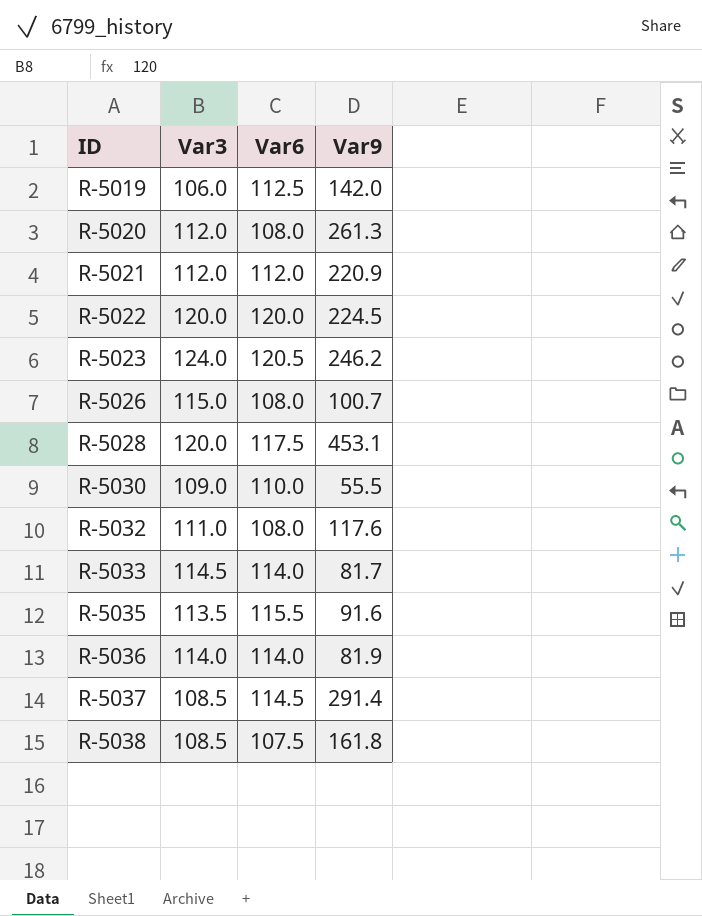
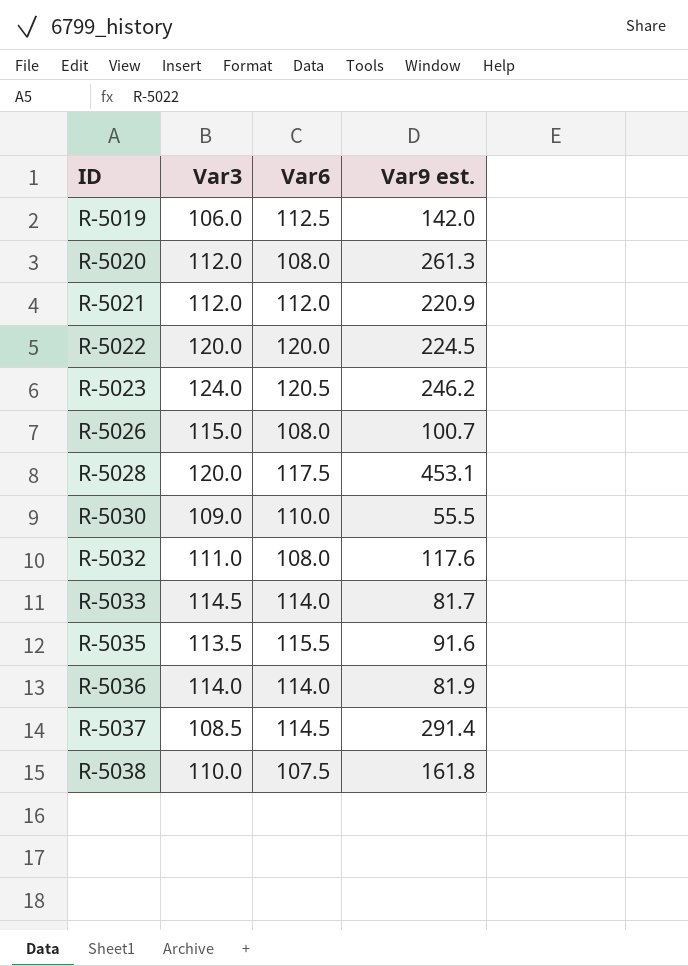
column name: Var9 -> Var9 est.
R-5038 | Var3: 108.5 -> 110.0

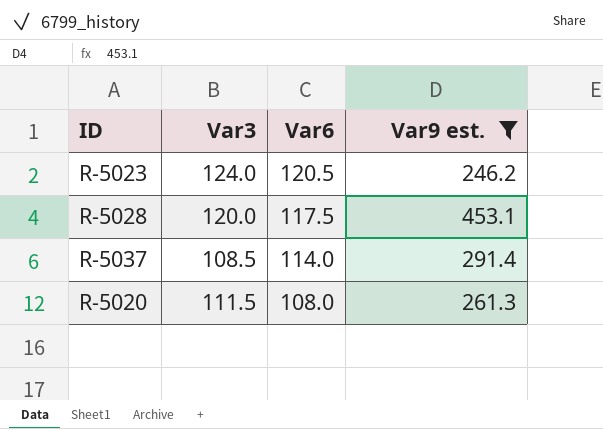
filter: none -> Var9 est. >= 246.2
row order: ID ascending -> Var6 descending
R-5037 | Var6: 114.5 -> 114.0
R-5020 | Var3: 112.0 -> 111.5

